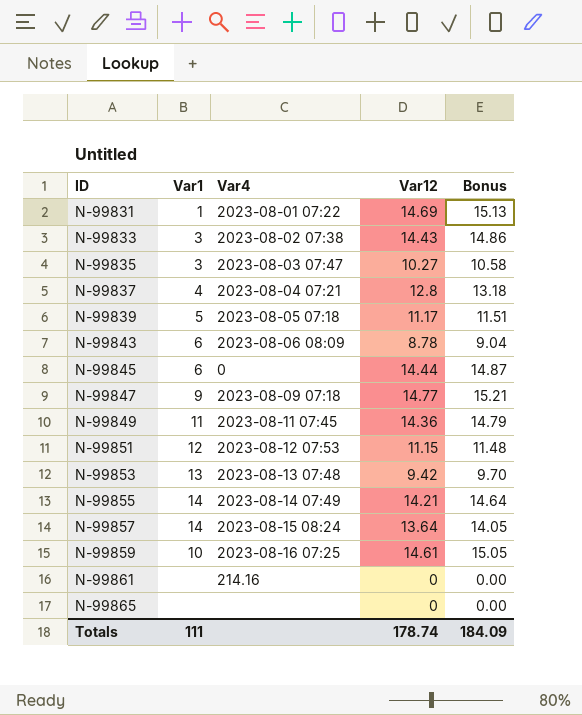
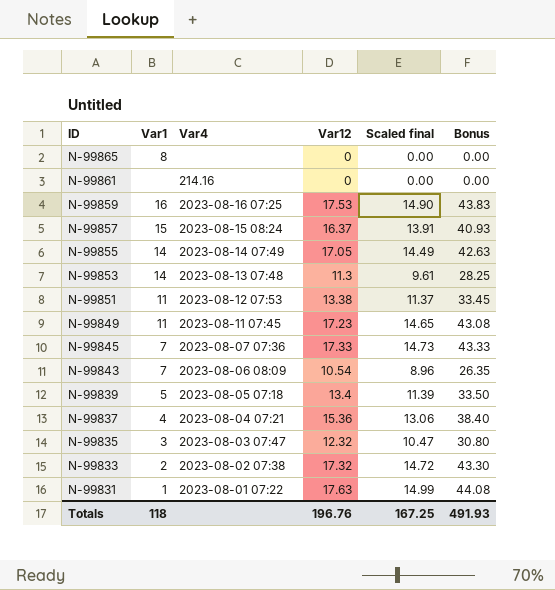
row order: ID ascending -> ID descending
column Scaled final | formula: none -> [Var12] * 0.85
column Bonus | formula: [Var12] * 1.03 -> [Var12] * 2.5
row N-99847: 9 | 2023-08-09 07:18 | 14.77 | 15.21 -> none
N-99865 | Var1: none -> 8
N-99859 | Var1: 10 -> 16
N-99859 | Var12: 14.61 -> 17.53
N-99857 | Var1: 14 -> 15
N-99857 | Var12: 13.64 -> 16.37
N-99855 | Var12: 14.21 -> 17.05
N-99853 | Var1: 13 -> 14
N-99853 | Var12: 9.42 -> 11.3
N-99851 | Var1: 12 -> 11
N-99851 | Var12: 11.15 -> 13.38
N-99849 | Var12: 14.36 -> 17.23
N-99845 | Var1: 6 -> 7
N-99845 | Var4: 0 -> 2023-08-07 07:36
N-99845 | Var12: 14.44 -> 17.33
N-99843 | Var1: 6 -> 7
N-99843 | Var12: 8.78 -> 10.54
N-99839 | Var12: 11.17 -> 13.4
N-99837 | Var12: 12.8 -> 15.36
N-99835 | Var12: 10.27 -> 12.32
N-99833 | Var1: 3 -> 2
N-99833 | Var12: 14.43 -> 17.32
N-99831 | Var12: 14.69 -> 17.63
Totals | Var1: 111 -> 118
Totals | Var12: 178.74 -> 196.76
Totals | Bonus: 184.09 -> 491.93

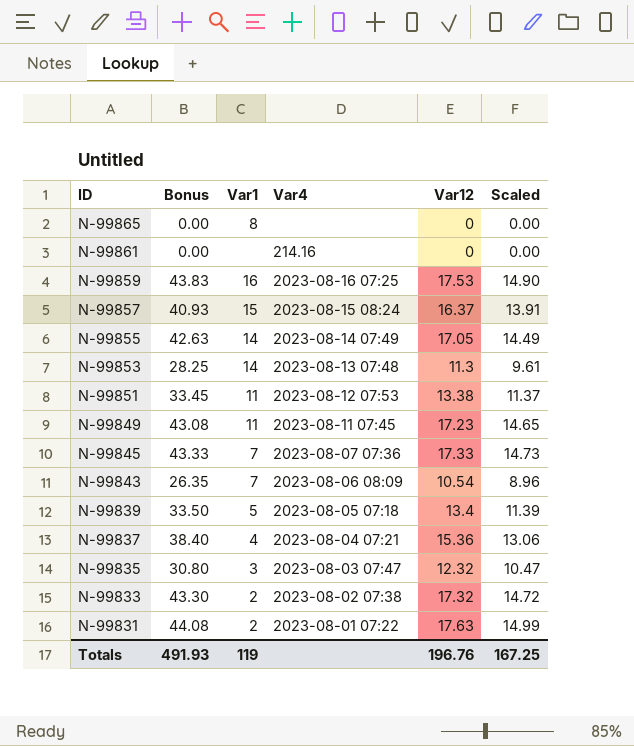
column Bonus | position: 6 -> 2
column name: Scaled final -> Scaled
N-99831 | Var1: 1 -> 2
Totals | Var1: 118 -> 119

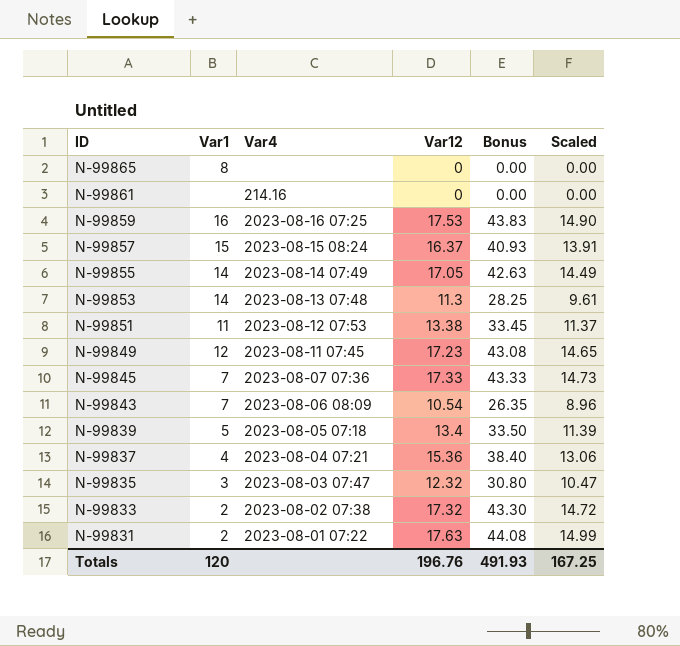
column Bonus | position: 2 -> 5
N-99849 | Var1: 11 -> 12
Totals | Var1: 119 -> 120

